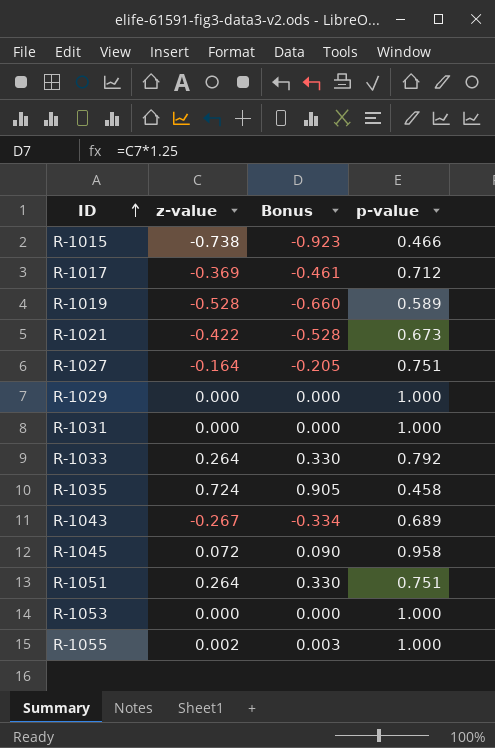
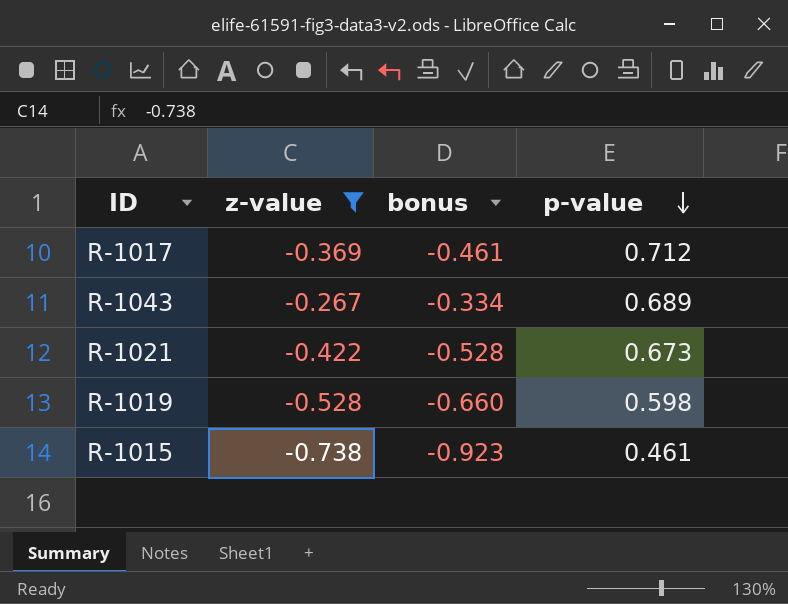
filter: none -> z-value <= -0.267
row order: ID ascending -> p-value descending
column name: Bonus -> bonus
R-1019 | p-value: 0.589 -> 0.598
R-1015 | p-value: 0.466 -> 0.461

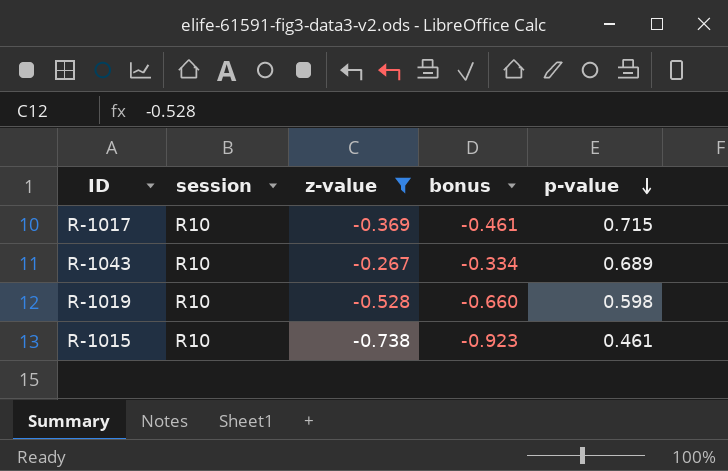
column session | position: none -> 2
row R-1021: -0.422 | -0.528 | 0.673 -> none
R-1017 | p-value: 0.712 -> 0.715

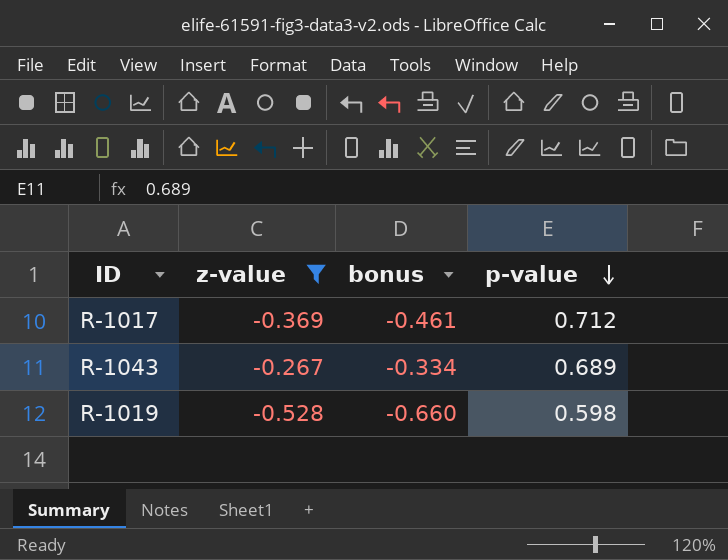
column session | position: 2 -> none
row R-1015: R10 | -0.738 | -0.923 | 0.461 -> none
R-1017 | p-value: 0.715 -> 0.712

